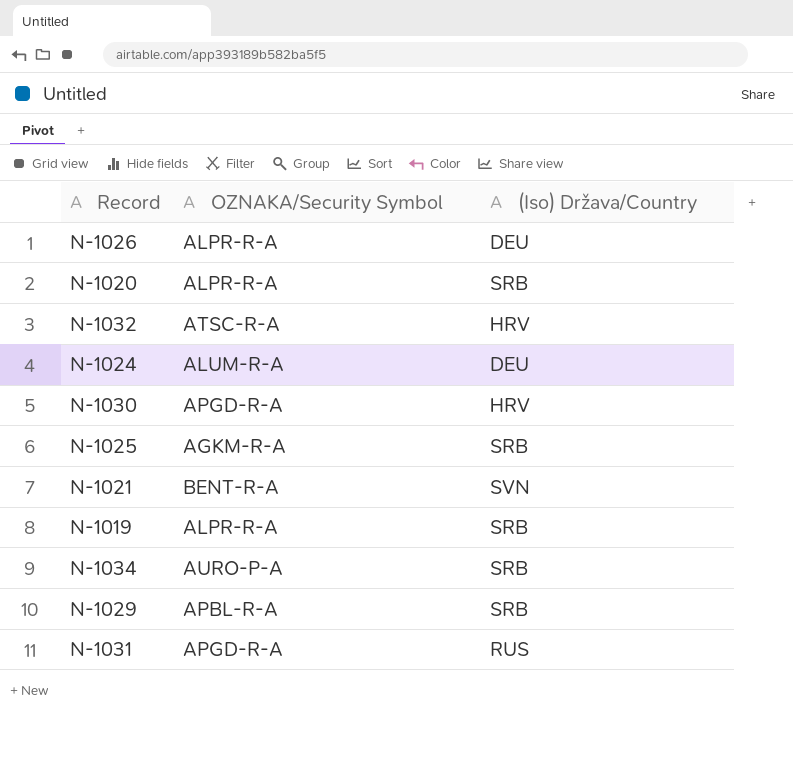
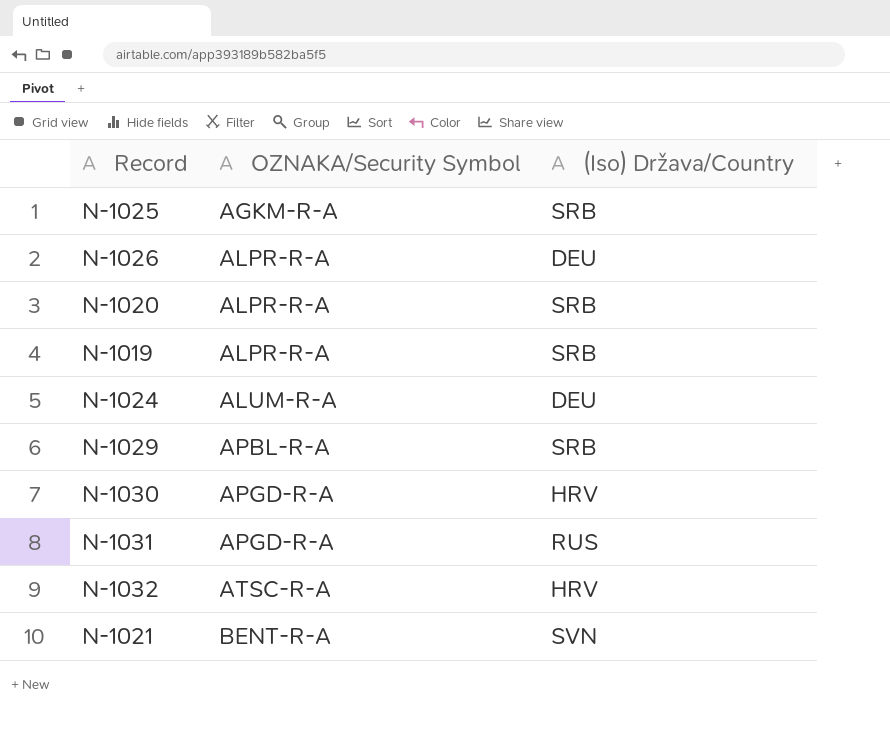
row order: none -> OZNAKA/Security Symbol ascending
row N-1034: AURO-P-A | SRB -> none

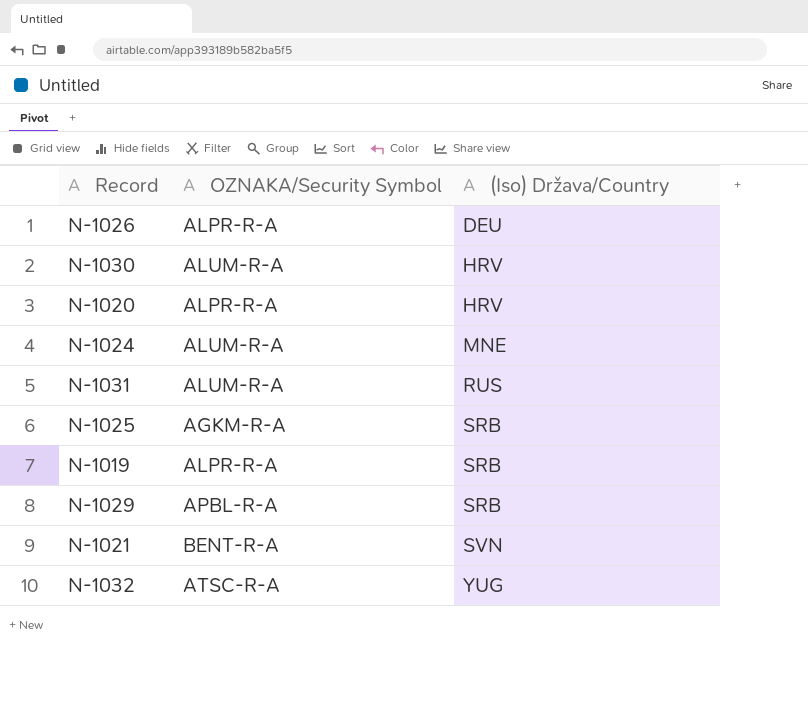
row order: OZNAKA/Security Symbol ascending -> (Iso) Država/Country ascending
N-1030 | OZNAKA/Security Symbol: APGD-R-A -> ALUM-R-A
N-1020 | (Iso) Država/Country: SRB -> HRV
N-1024 | (Iso) Država/Country: DEU -> MNE
N-1031 | OZNAKA/Security Symbol: APGD-R-A -> ALUM-R-A
N-1032 | (Iso) Država/Country: HRV -> YUG

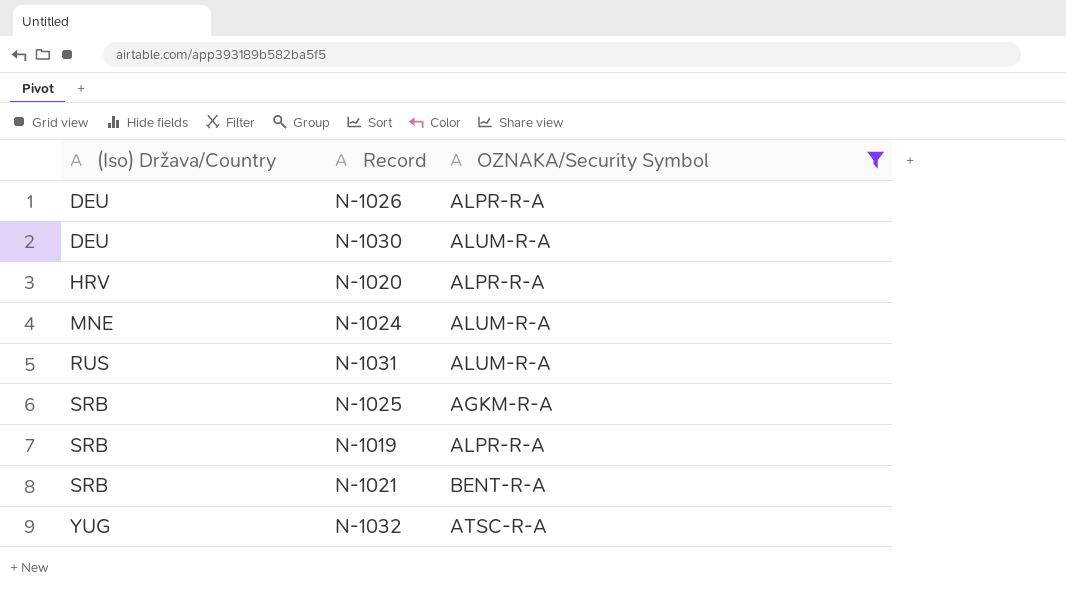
filter: none -> OZNAKA/Security Symbol != APBL-R-A
column (Iso) Država/Country | position: 3 -> 1
N-1030 | (Iso) Država/Country: HRV -> DEU
N-1021 | (Iso) Država/Country: SVN -> SRB

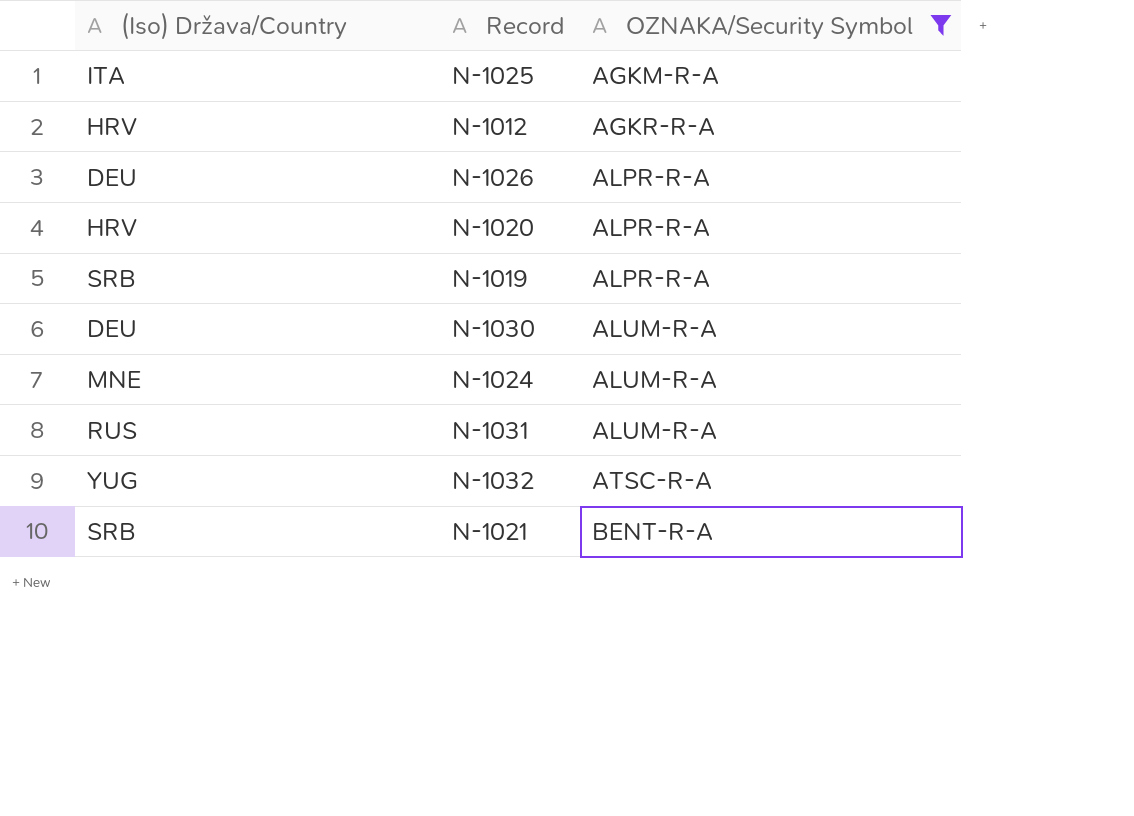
row order: (Iso) Država/Country ascending -> OZNAKA/Security Symbol ascending
N-1025 | (Iso) Država/Country: SRB -> ITA
row N-1012: none -> HRV | AGKR-R-A

